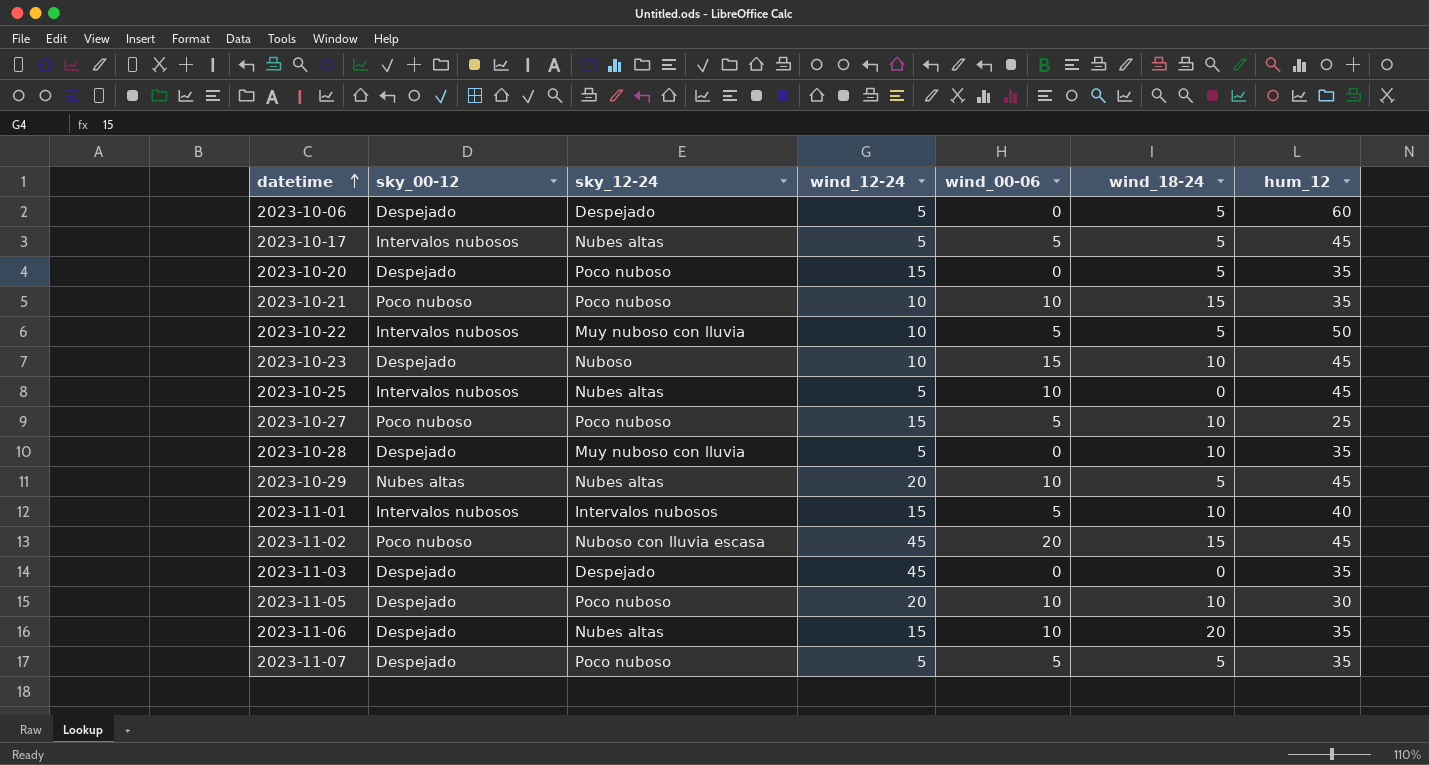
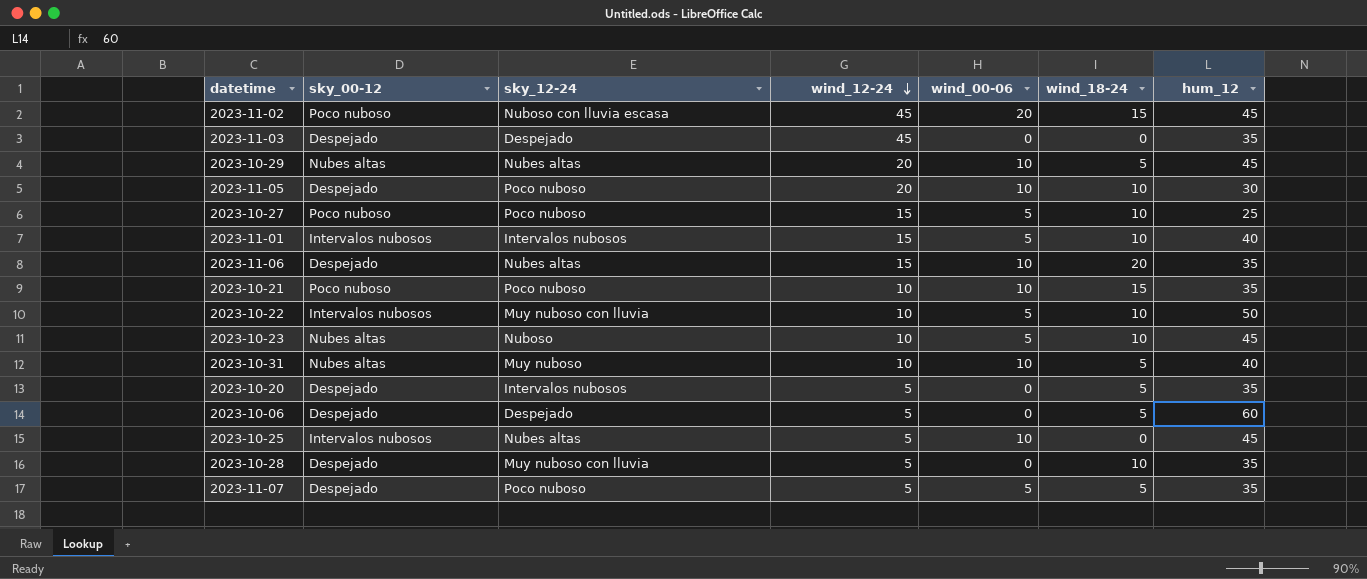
row order: datetime ascending -> wind_12-24 descending
row 2023-10-17: Intervalos nubosos | Nubes altas | 5 | 5 | 5 | 45 -> none
2023-10-22 | wind_18-24: 5 -> 10
2023-10-23 | sky_00-12: Despejado -> Nubes altas
2023-10-23 | wind_00-06: 15 -> 5
row 2023-10-31: none -> Nubes altas | Muy nuboso | 10 | 10 | 5 | 40
2023-10-20 | sky_12-24: Poco nuboso -> Intervalos nubosos
2023-10-20 | wind_12-24: 15 -> 5

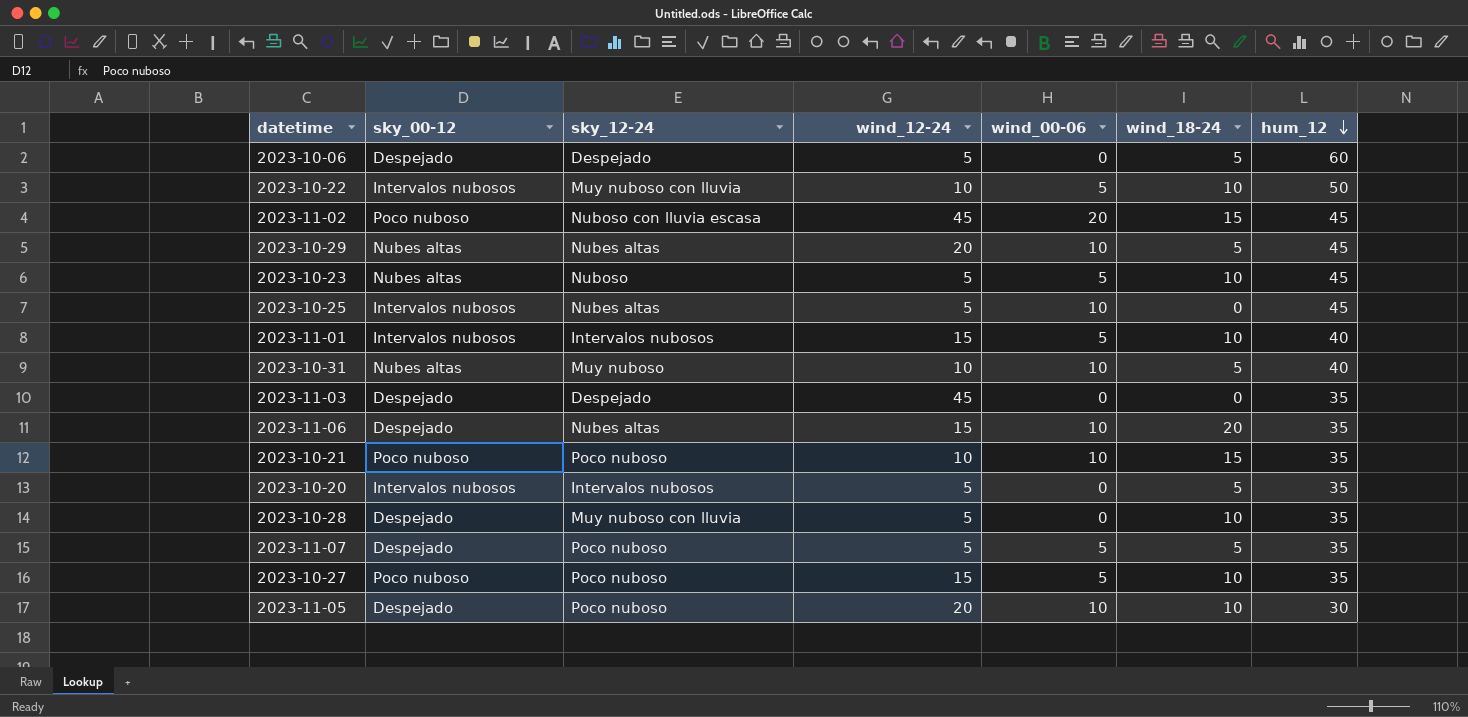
row order: wind_12-24 descending -> hum_12 descending
2023-10-23 | wind_12-24: 10 -> 5
2023-10-20 | sky_00-12: Despejado -> Intervalos nubosos
2023-10-27 | hum_12: 25 -> 35

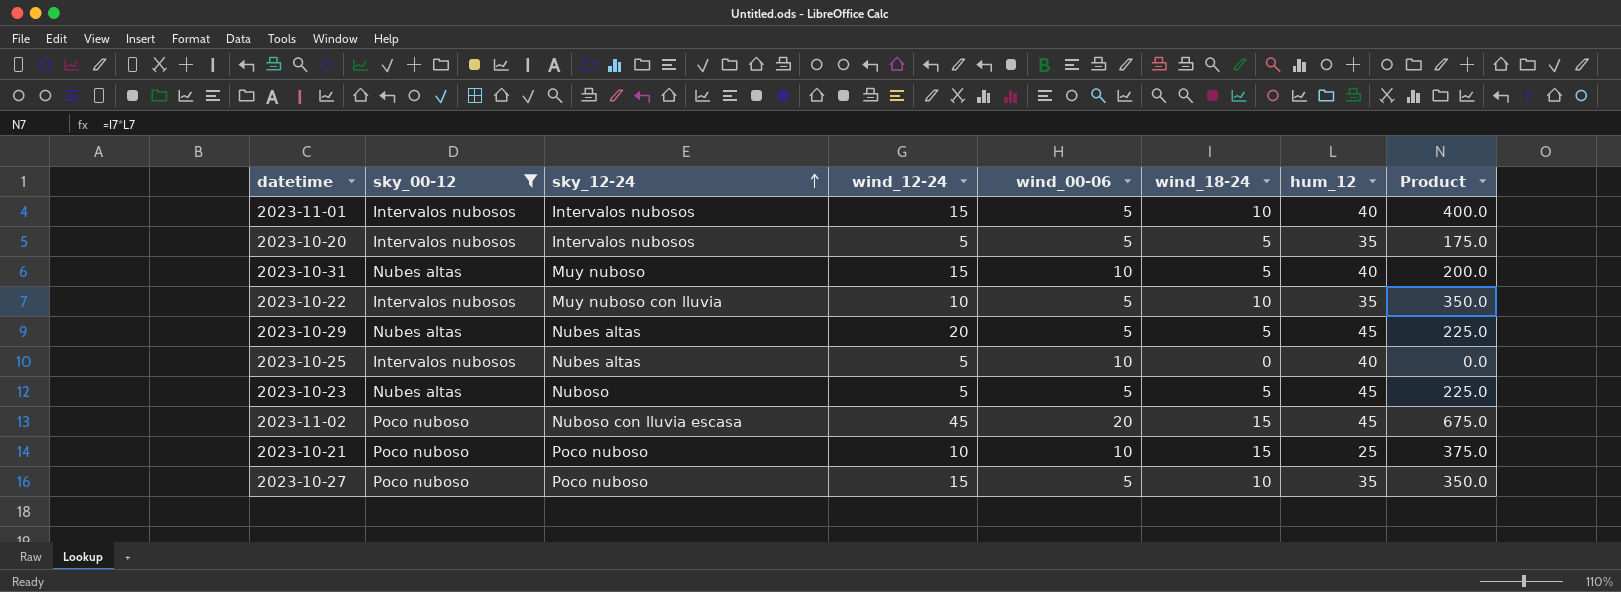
filter: none -> sky_00-12 != Despejado
row order: hum_12 descending -> sky_12-24 ascending
column Product | formula: none -> [wind_18-24] * [hum_12]
2023-10-20 | wind_00-06: 0 -> 5
2023-10-31 | wind_12-24: 10 -> 15
2023-10-22 | hum_12: 50 -> 35
2023-10-29 | wind_00-06: 10 -> 5
2023-10-25 | hum_12: 45 -> 40
2023-10-23 | wind_18-24: 10 -> 5
2023-10-21 | hum_12: 35 -> 25

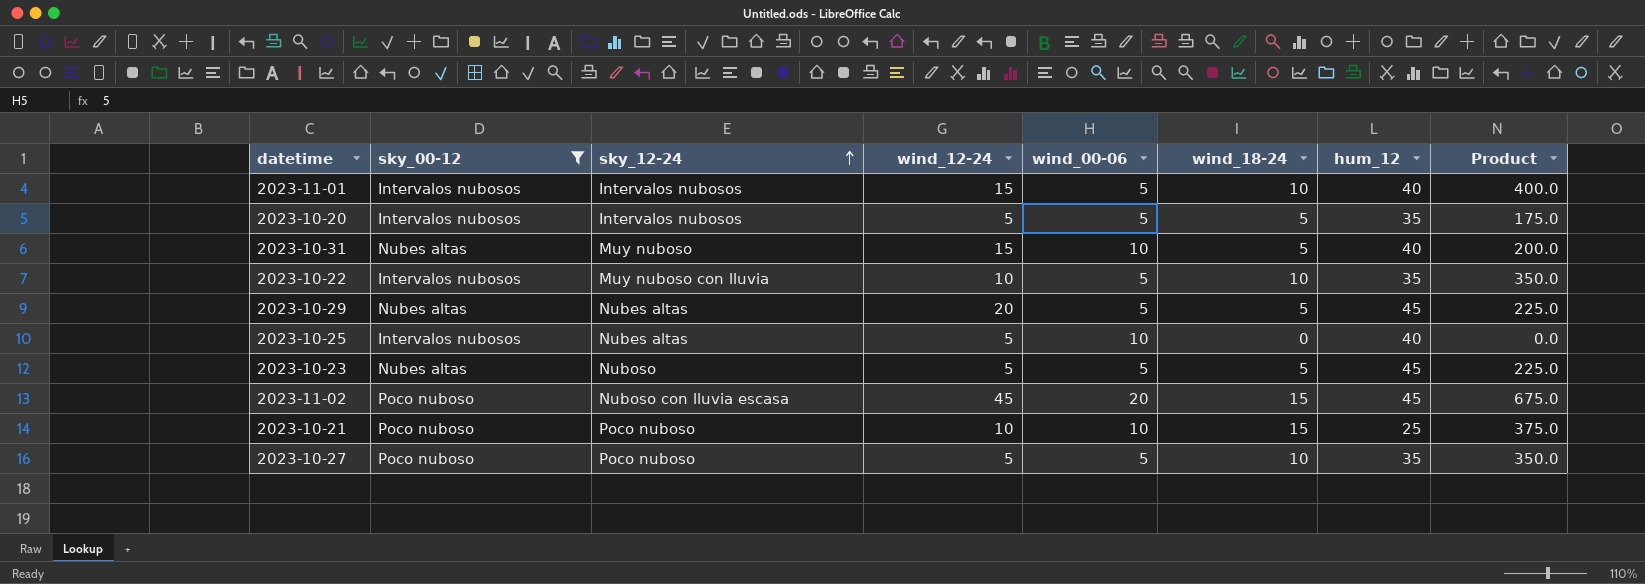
2023-10-27 | wind_12-24: 15 -> 5

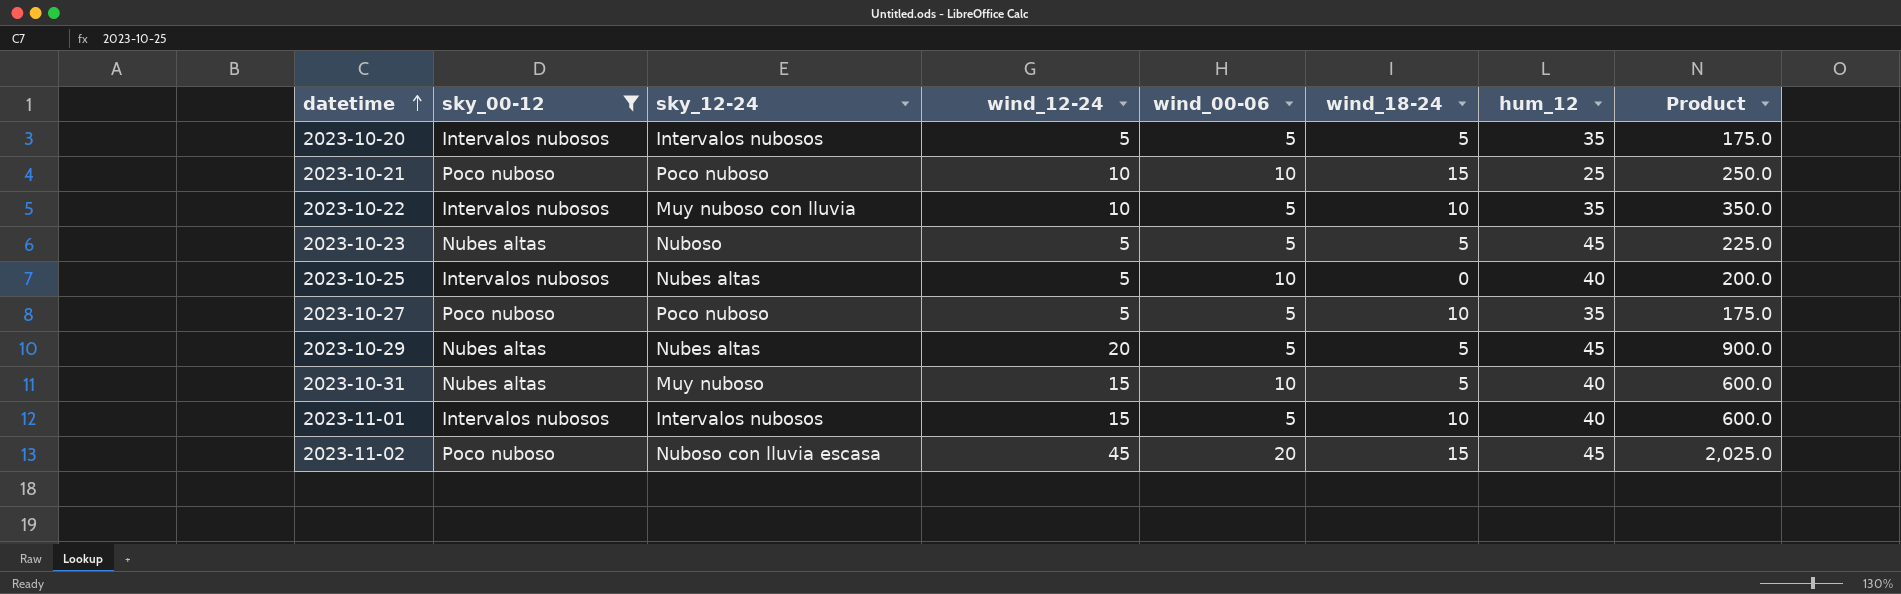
row order: sky_12-24 ascending -> datetime ascending
column Product | formula: [wind_18-24] * [hum_12] -> [wind_12-24] * [hum_12]

